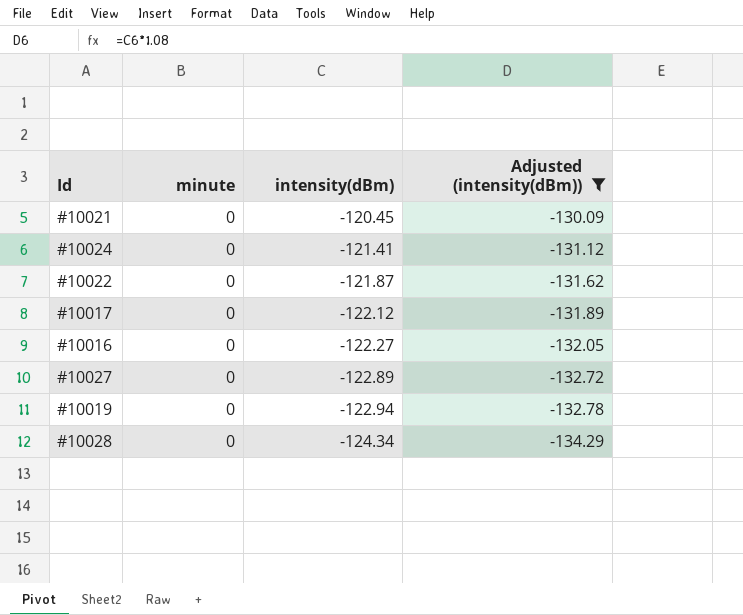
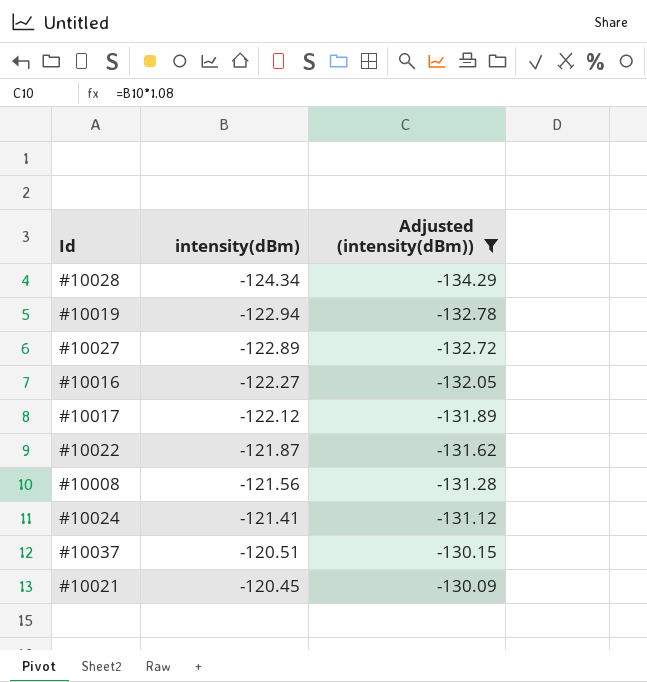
row order: intensity(dBm) descending -> intensity(dBm) ascending
column minute | position: 2 -> none
row #10008: none -> -121.56 | -131.28
row #10037: none -> -120.51 | -130.15

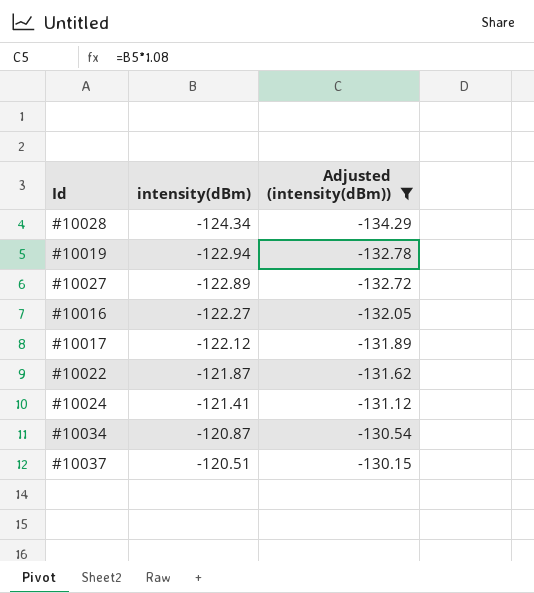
row #10008: -121.56 | -131.28 -> none
row #10021: -120.45 | -130.09 -> none
row #10034: none -> -120.87 | -130.54

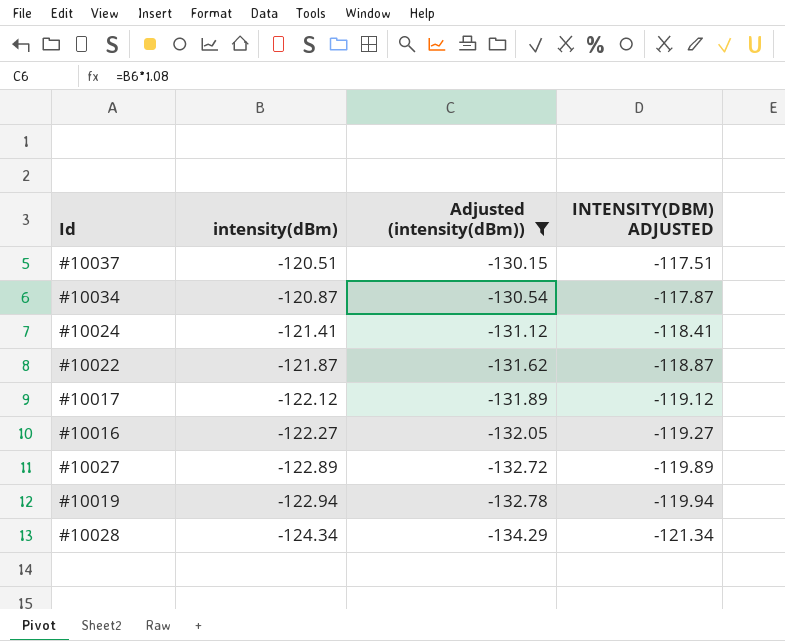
row order: intensity(dBm) ascending -> intensity(dBm) descending
column INTENSITY(DBM) ADJUSTED | formula: none -> [intensity(dBm)] + 3

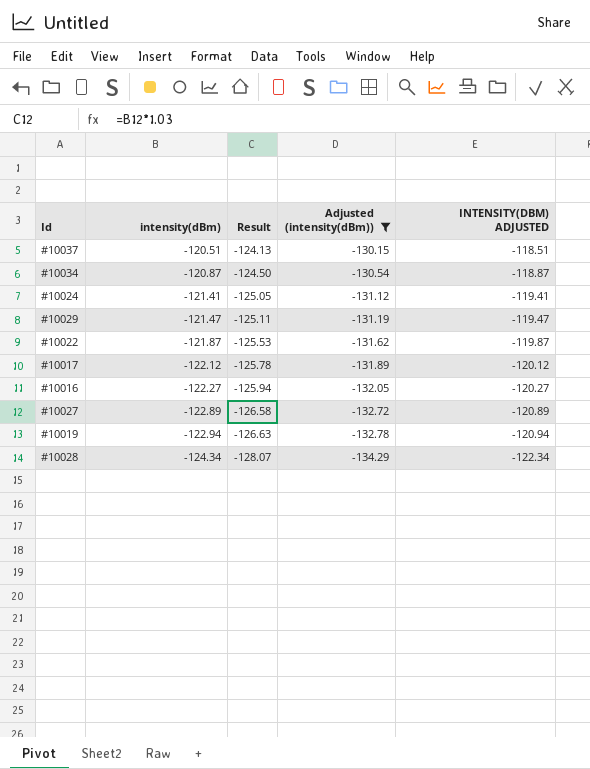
column Result | formula: none -> [intensity(dBm)] * 1.03
column INTENSITY(DBM) ADJUSTED | formula: [intensity(dBm)] + 3 -> [intensity(dBm)] + 2
row #10029: none -> -121.47 | -125.11 | -131.19 | -119.47

